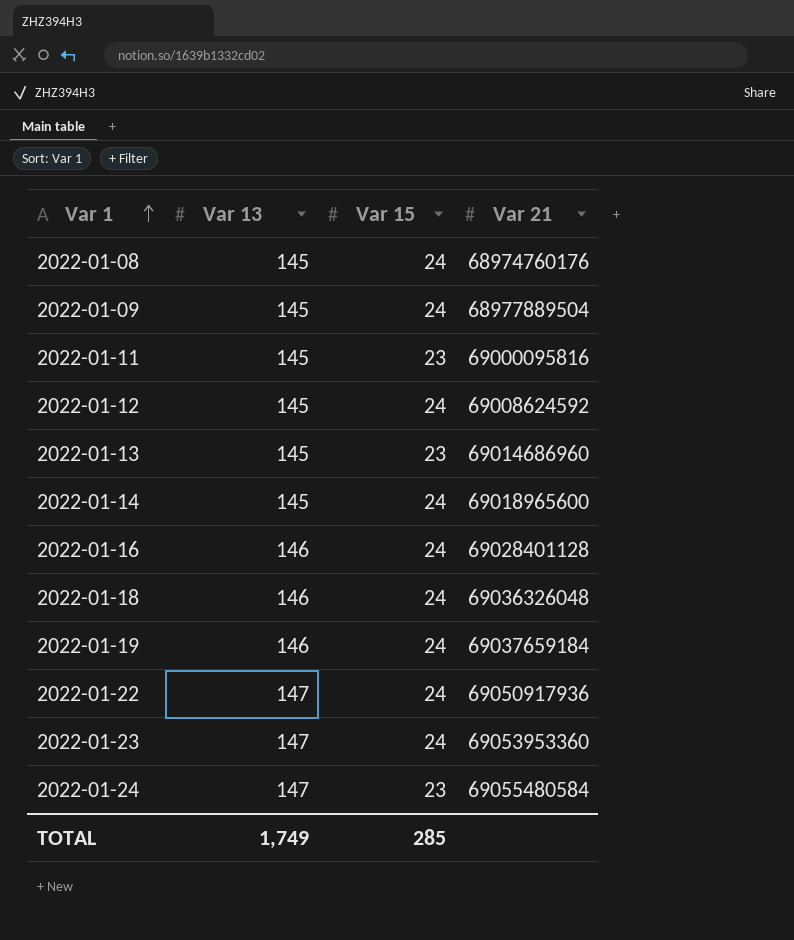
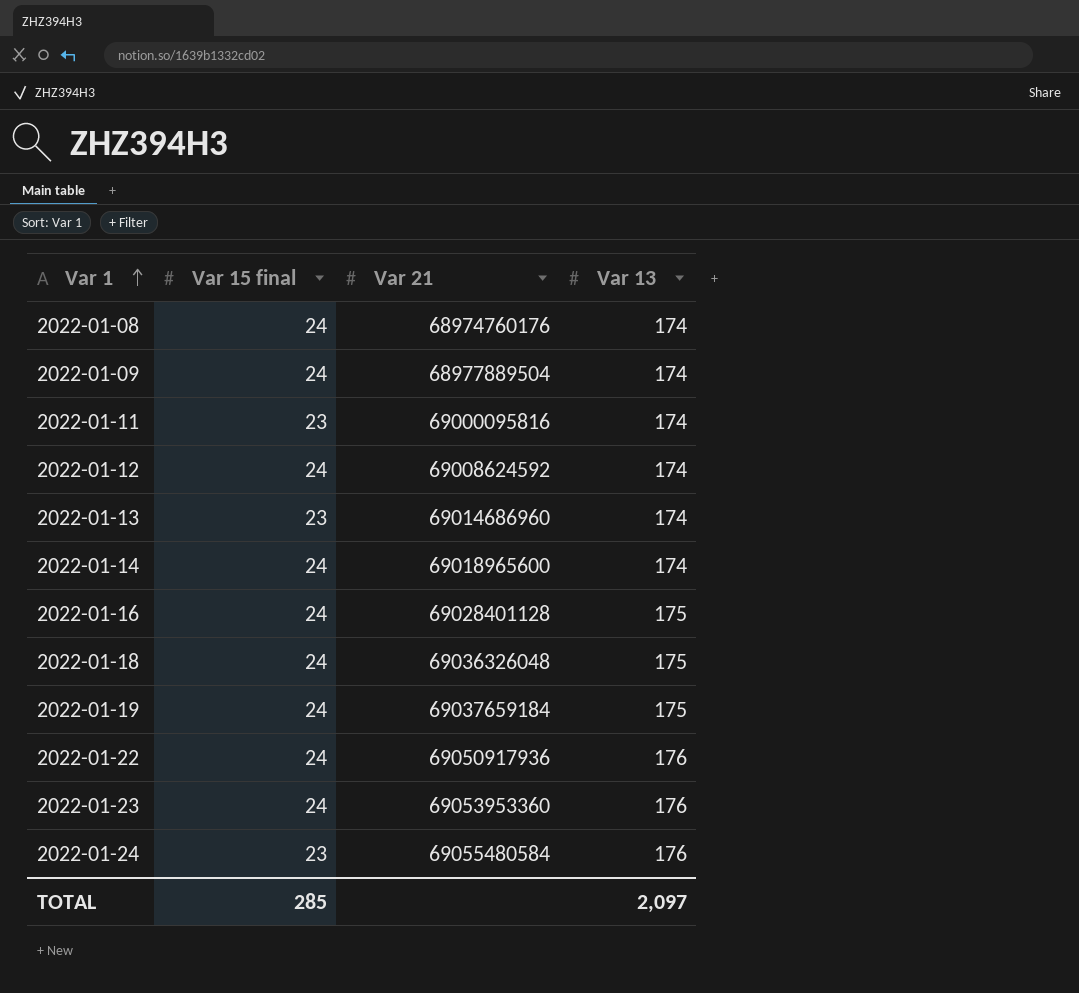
column name: Var 15 -> Var 15 final
column Var 13 | position: 2 -> 4
2022-01-08 | Var 13: 145 -> 174
2022-01-09 | Var 13: 145 -> 174
2022-01-11 | Var 13: 145 -> 174
2022-01-12 | Var 13: 145 -> 174
2022-01-13 | Var 13: 145 -> 174
2022-01-14 | Var 13: 145 -> 174
2022-01-16 | Var 13: 146 -> 175
2022-01-18 | Var 13: 146 -> 175
2022-01-19 | Var 13: 146 -> 175
2022-01-22 | Var 13: 147 -> 176
2022-01-23 | Var 13: 147 -> 176
2022-01-24 | Var 13: 147 -> 176
TOTAL | Var 13: 1,749 -> 2,097

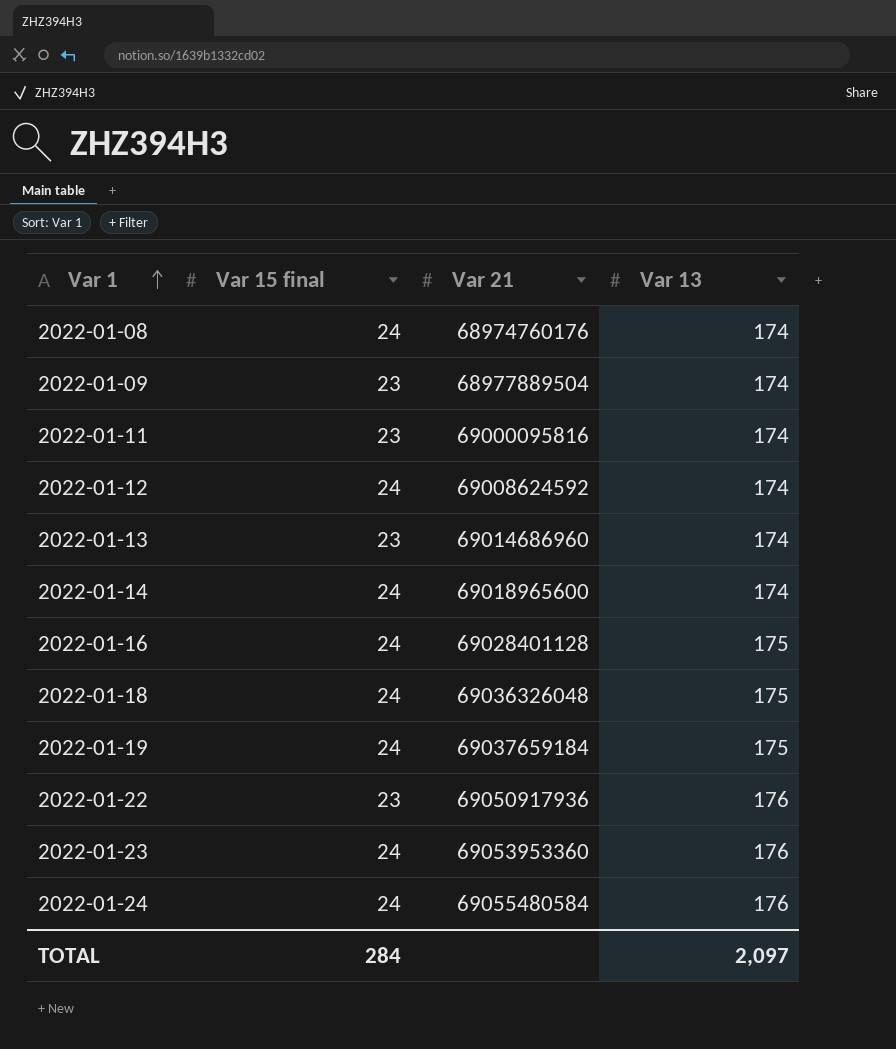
2022-01-09 | Var 15 final: 24 -> 23
2022-01-22 | Var 15 final: 24 -> 23
2022-01-24 | Var 15 final: 23 -> 24
TOTAL | Var 15 final: 285 -> 284

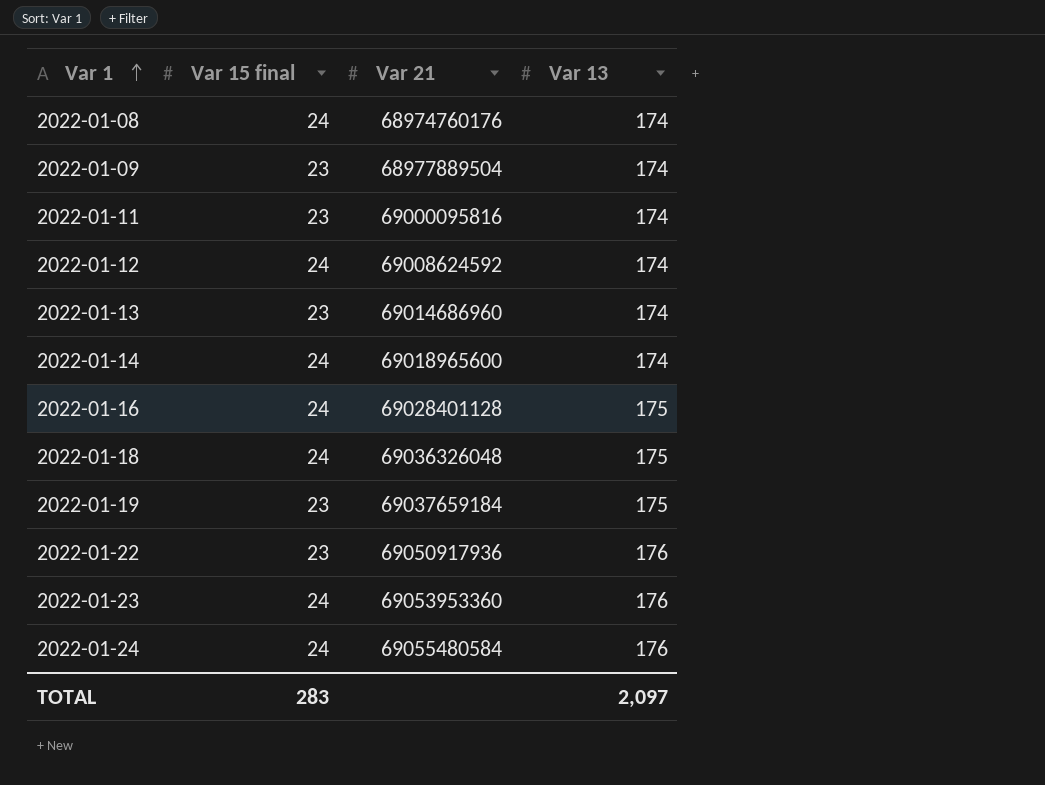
2022-01-19 | Var 15 final: 24 -> 23
TOTAL | Var 15 final: 284 -> 283

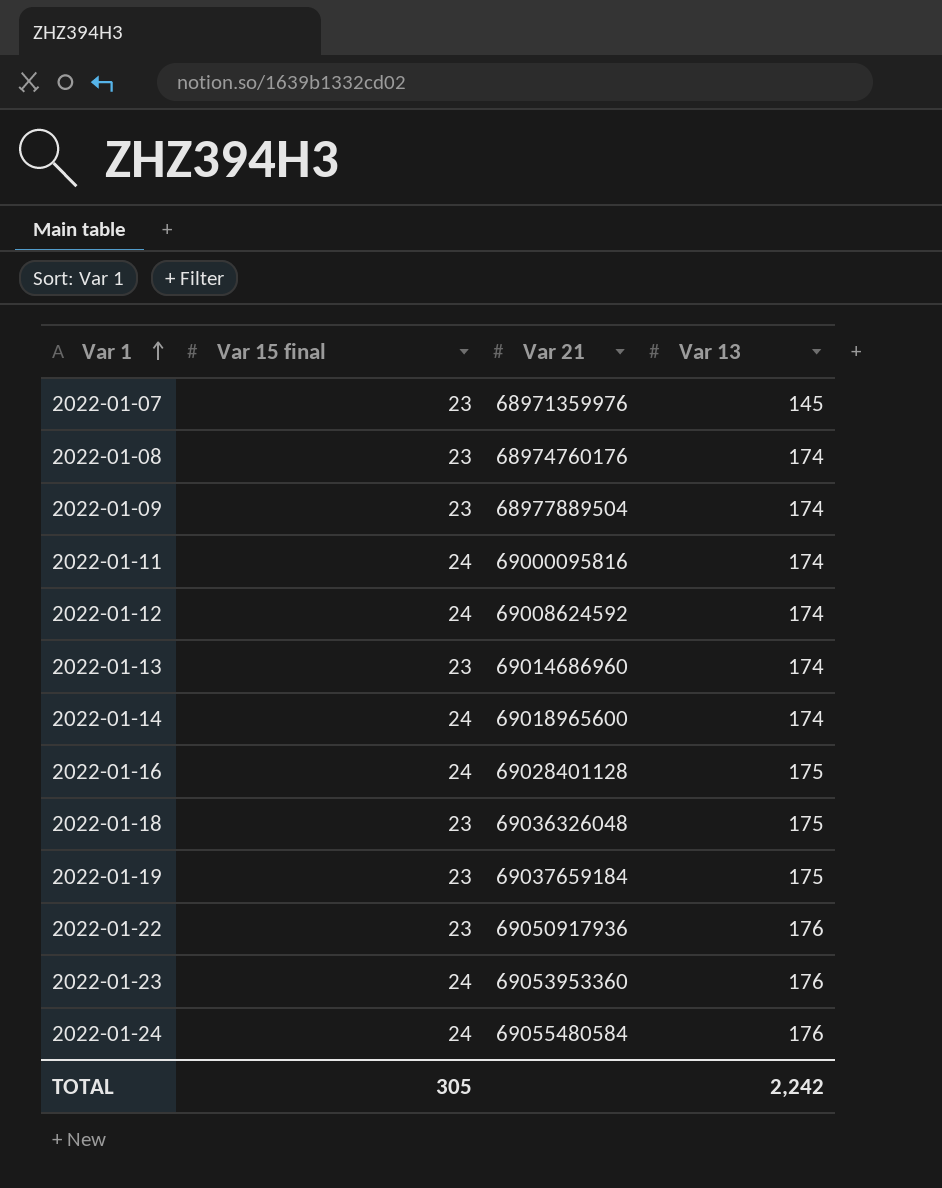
row 2022-01-07: none -> 23 | 68971359976 | 145
2022-01-08 | Var 15 final: 24 -> 23
2022-01-11 | Var 15 final: 23 -> 24
2022-01-18 | Var 15 final: 24 -> 23
TOTAL | Var 15 final: 283 -> 305
TOTAL | Var 13: 2,097 -> 2,242

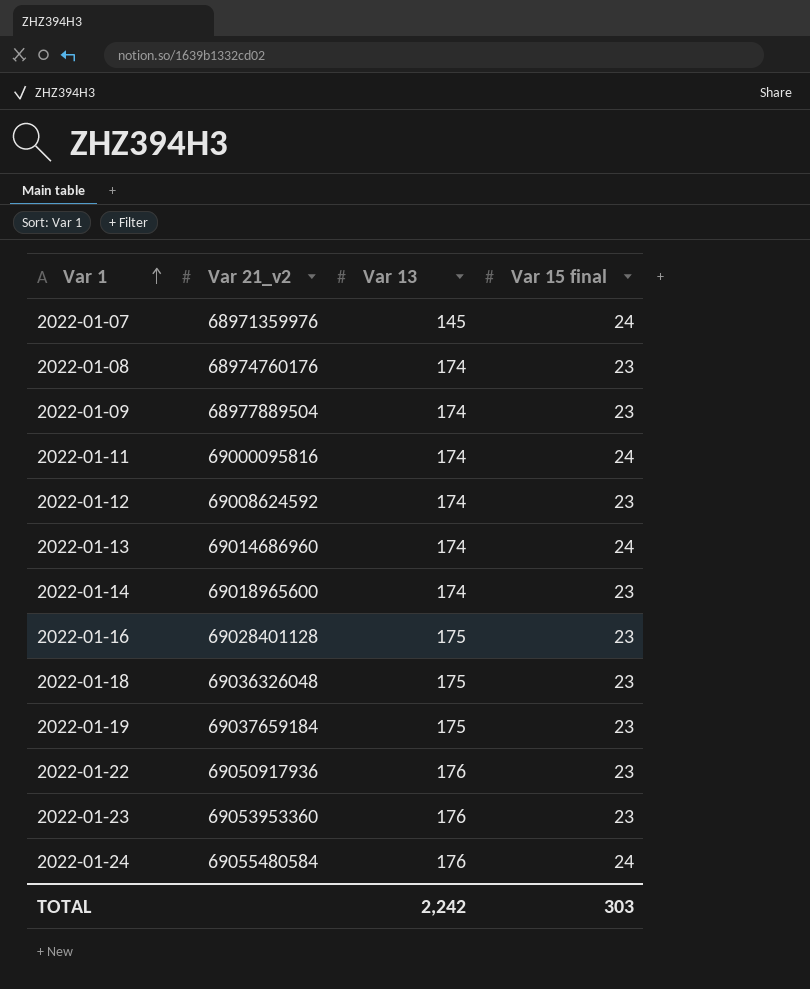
column name: Var 21 -> Var 21_v2
column Var 15 final | position: 2 -> 4
2022-01-07 | Var 15 final: 23 -> 24
2022-01-12 | Var 15 final: 24 -> 23
2022-01-13 | Var 15 final: 23 -> 24
2022-01-14 | Var 15 final: 24 -> 23
2022-01-16 | Var 15 final: 24 -> 23
2022-01-23 | Var 15 final: 24 -> 23
TOTAL | Var 15 final: 305 -> 303

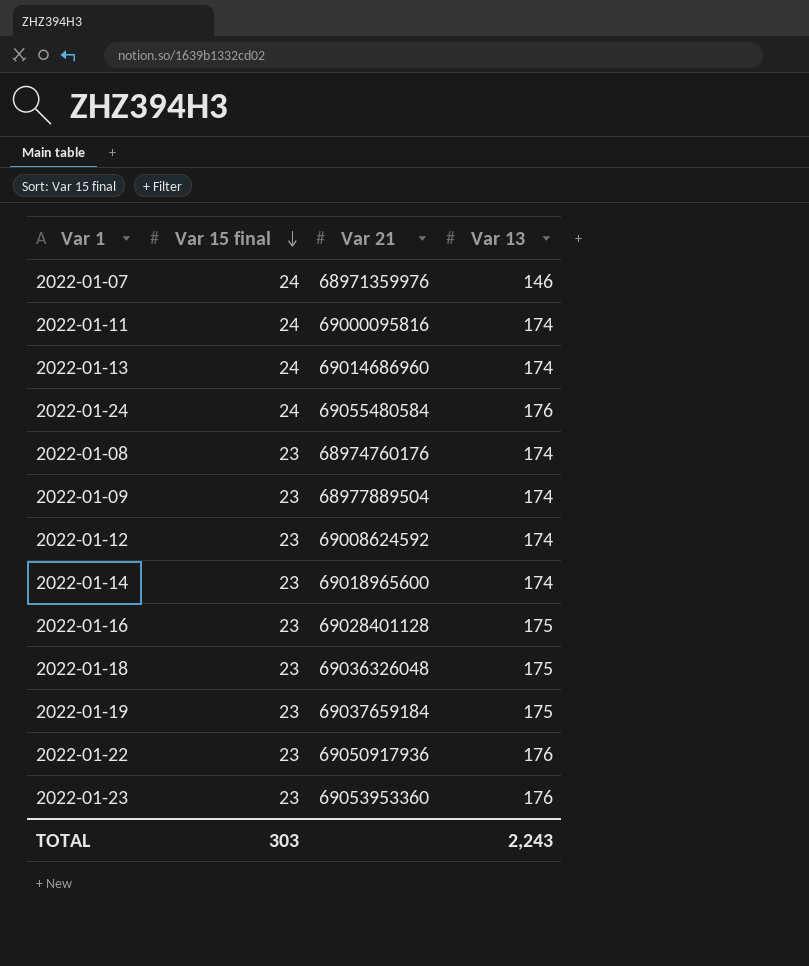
row order: Var 1 ascending -> Var 15 final descending
column Var 15 final | position: 4 -> 2
column name: Var 21_v2 -> Var 21
2022-01-07 | Var 13: 145 -> 146
TOTAL | Var 13: 2,242 -> 2,243

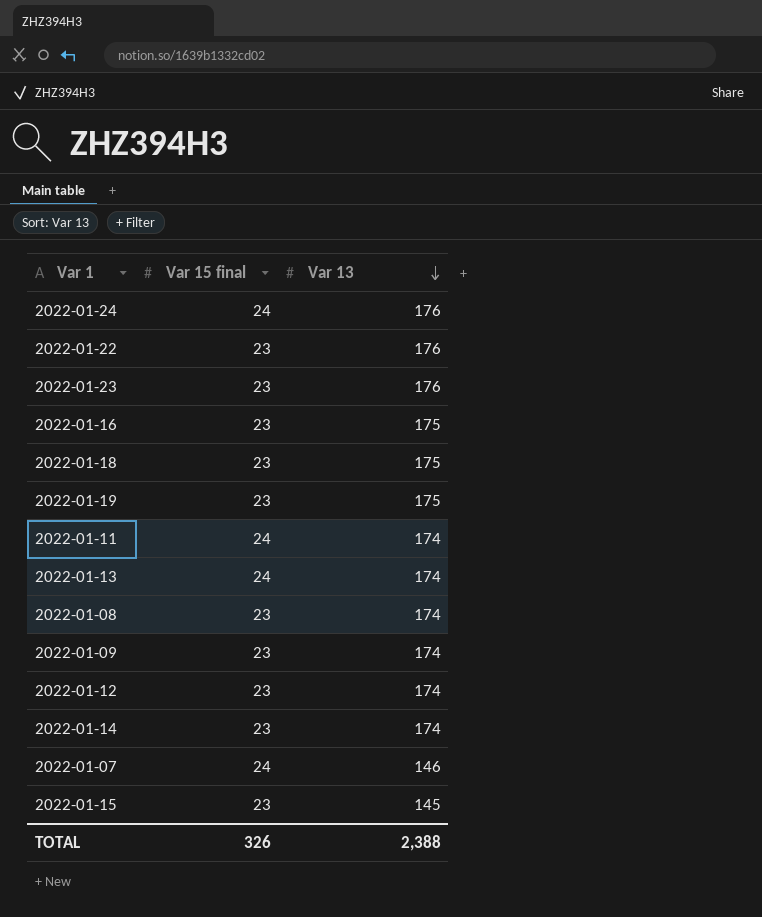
row order: Var 15 final descending -> Var 13 descending
column Var 21 | position: 3 -> none
row 2022-01-15: none -> 23 | 145
TOTAL | Var 15 final: 303 -> 326
TOTAL | Var 13: 2,243 -> 2,388

